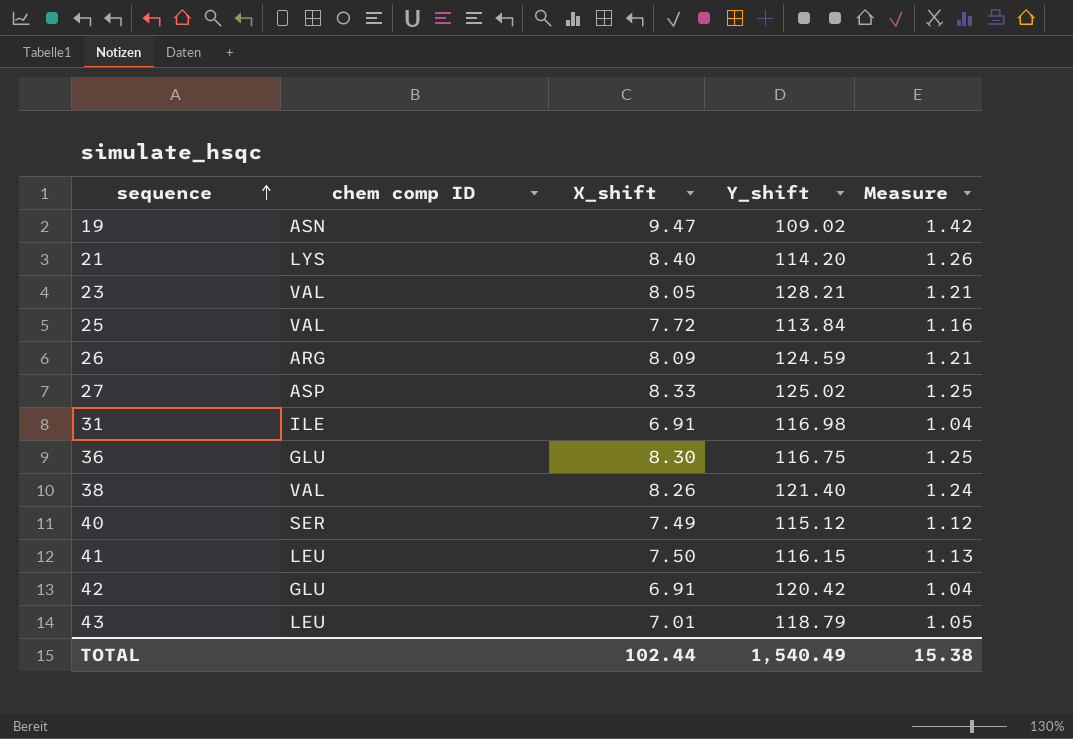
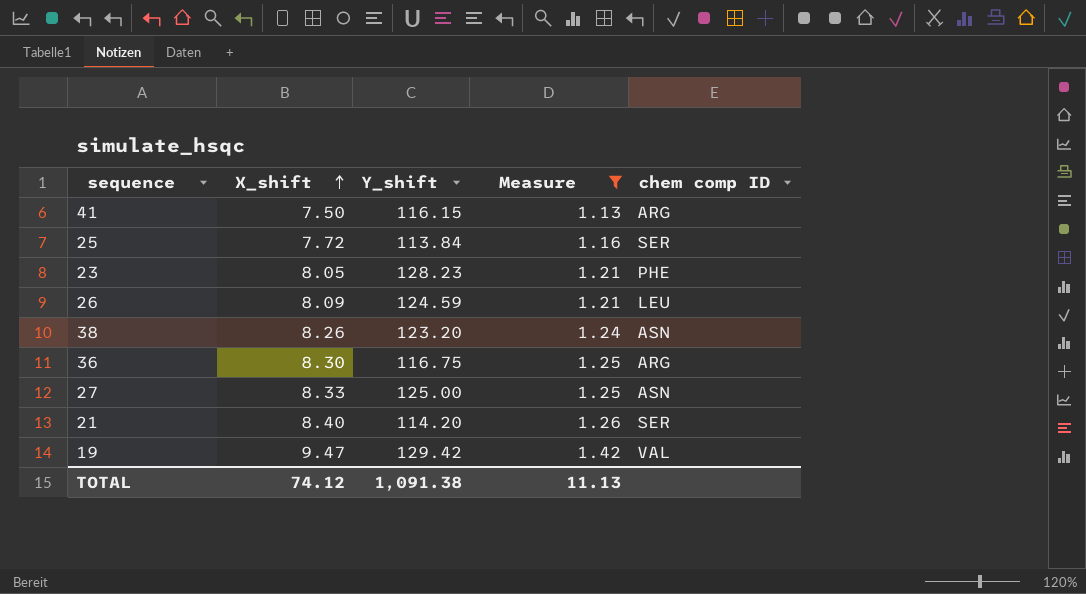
filter: none -> Measure >= 1.13
row order: sequence ascending -> X_shift ascending
column chem comp ID | position: 2 -> 5
41 | chem comp ID: LEU -> ARG
25 | chem comp ID: VAL -> SER
23 | Y_shift: 128.21 -> 128.23
23 | chem comp ID: VAL -> PHE
26 | chem comp ID: ARG -> LEU
38 | Y_shift: 121.40 -> 123.20
38 | chem comp ID: VAL -> ASN
36 | chem comp ID: GLU -> ARG
27 | Y_shift: 125.02 -> 125.00
27 | chem comp ID: ASP -> ASN
21 | chem comp ID: LYS -> SER
19 | Y_shift: 109.02 -> 129.42
19 | chem comp ID: ASN -> VAL
TOTAL | X_shift: 102.44 -> 74.12
TOTAL | Y_shift: 1,540.49 -> 1,091.38
TOTAL | Measure: 15.38 -> 11.13

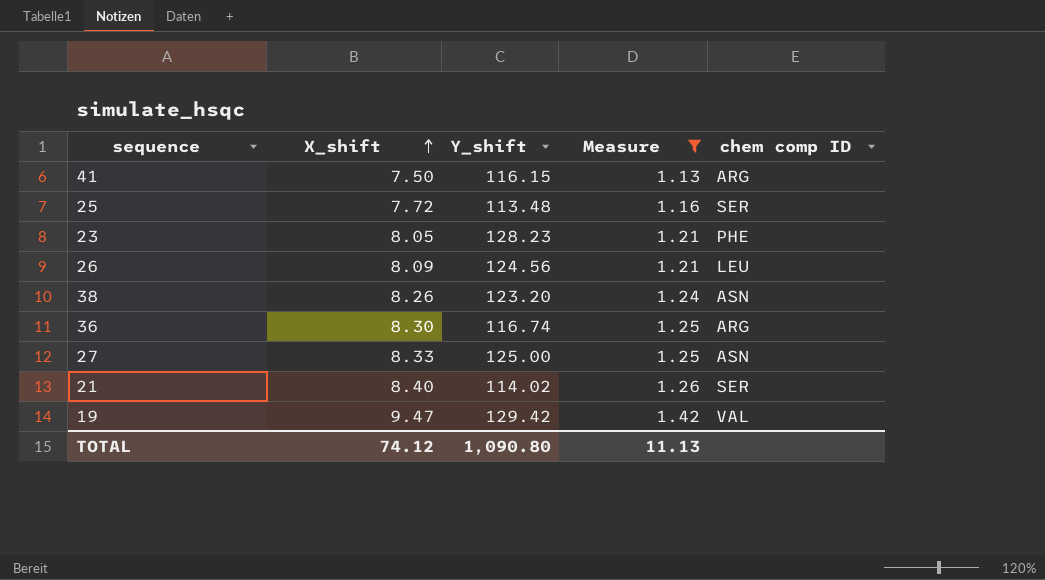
25 | Y_shift: 113.84 -> 113.48
26 | Y_shift: 124.59 -> 124.56
36 | Y_shift: 116.75 -> 116.74
21 | Y_shift: 114.20 -> 114.02
TOTAL | Y_shift: 1,091.38 -> 1,090.80

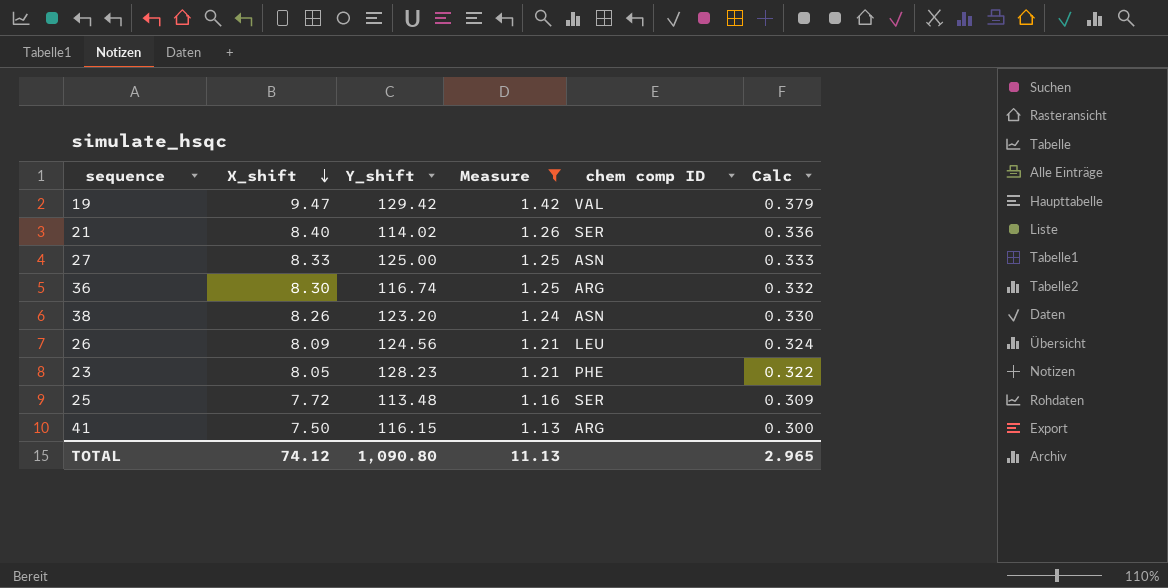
row order: X_shift ascending -> X_shift descending
column Calc | formula: none -> [X_shift] * 0.04

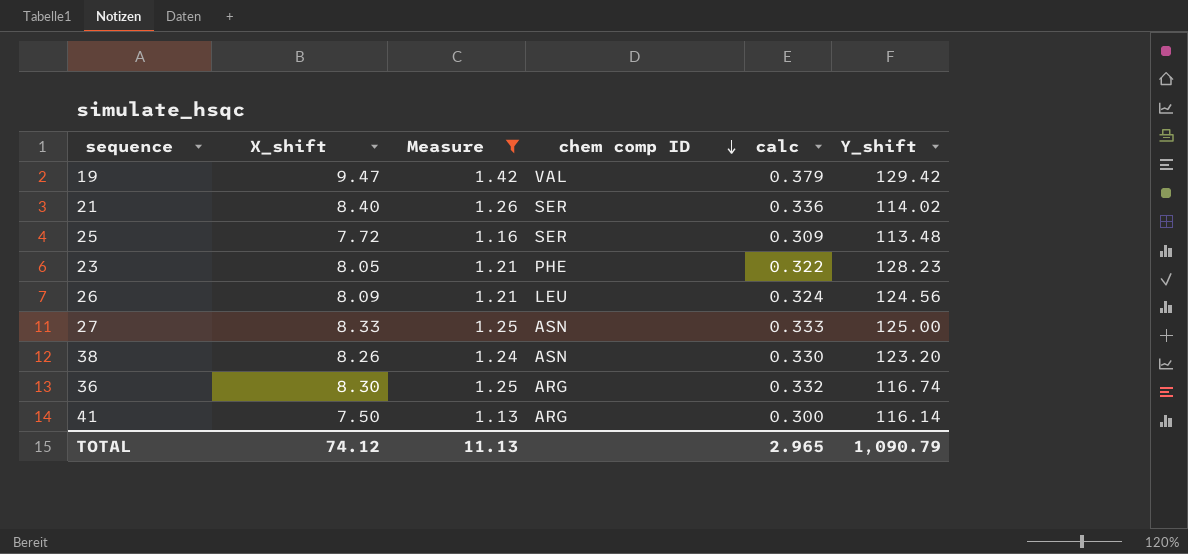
row order: X_shift descending -> chem comp ID descending
column name: Calc -> calc
column Y_shift | position: 3 -> 6
41 | Y_shift: 116.15 -> 116.14
TOTAL | Y_shift: 1,090.80 -> 1,090.79

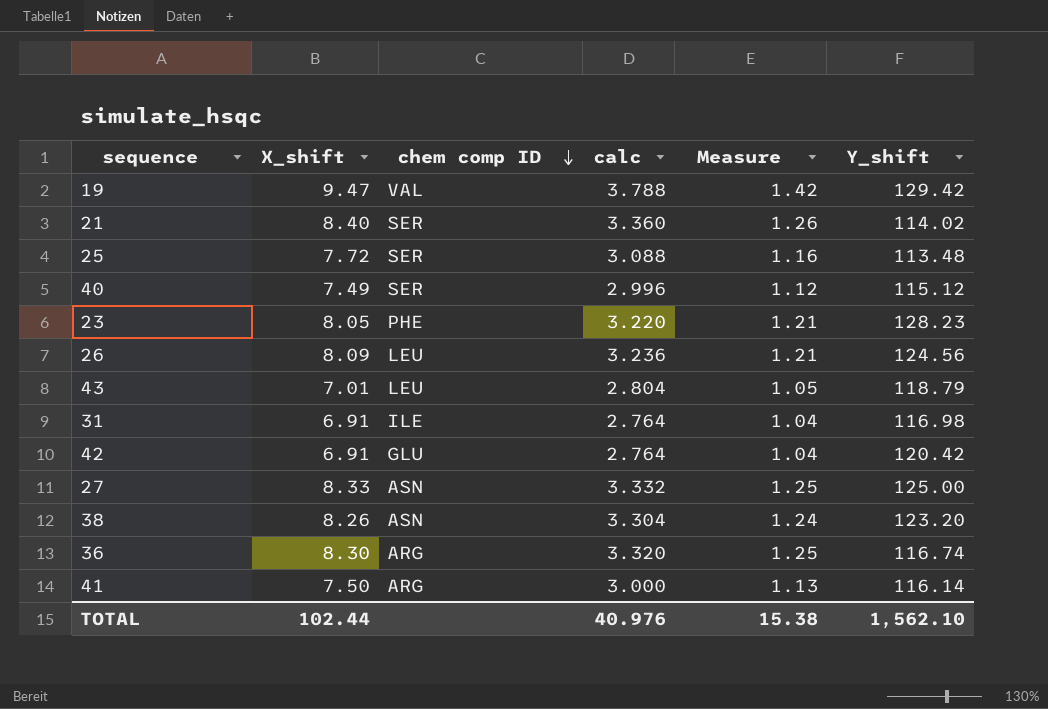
filter: Measure >= 1.13 -> none
column calc | formula: [X_shift] * 0.04 -> [X_shift] * 0.4
column Measure | position: 3 -> 5
TOTAL | X_shift: 74.12 -> 102.44
TOTAL | calc: 2.965 -> 40.976
TOTAL | Measure: 11.13 -> 15.38
TOTAL | Y_shift: 1,090.79 -> 1,562.10

